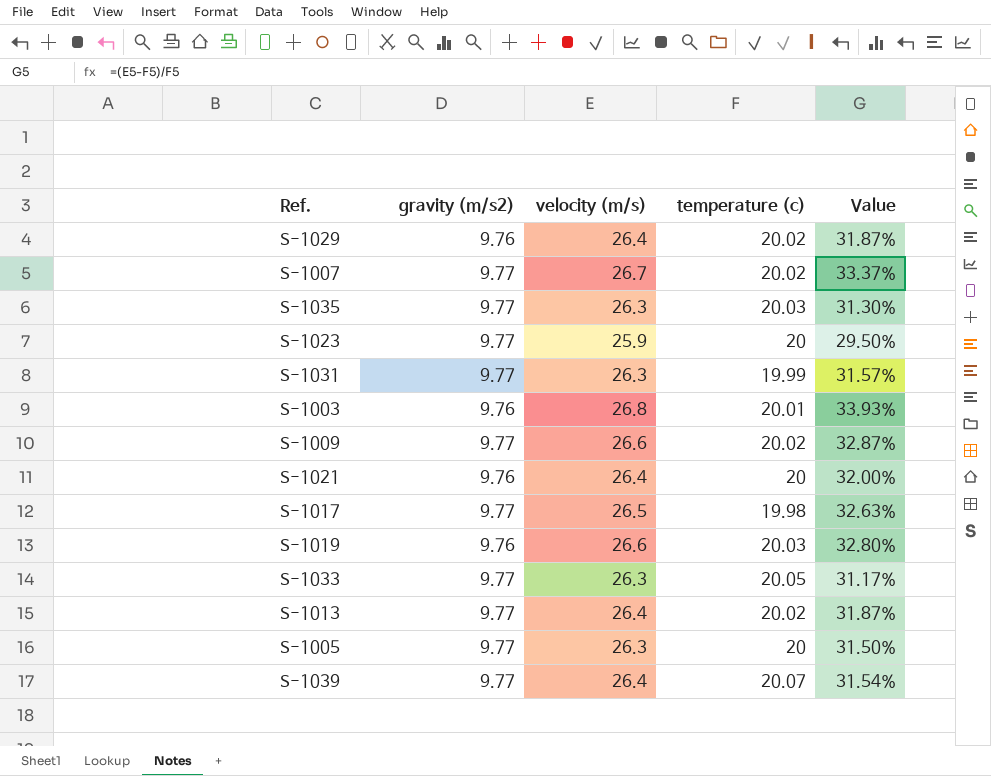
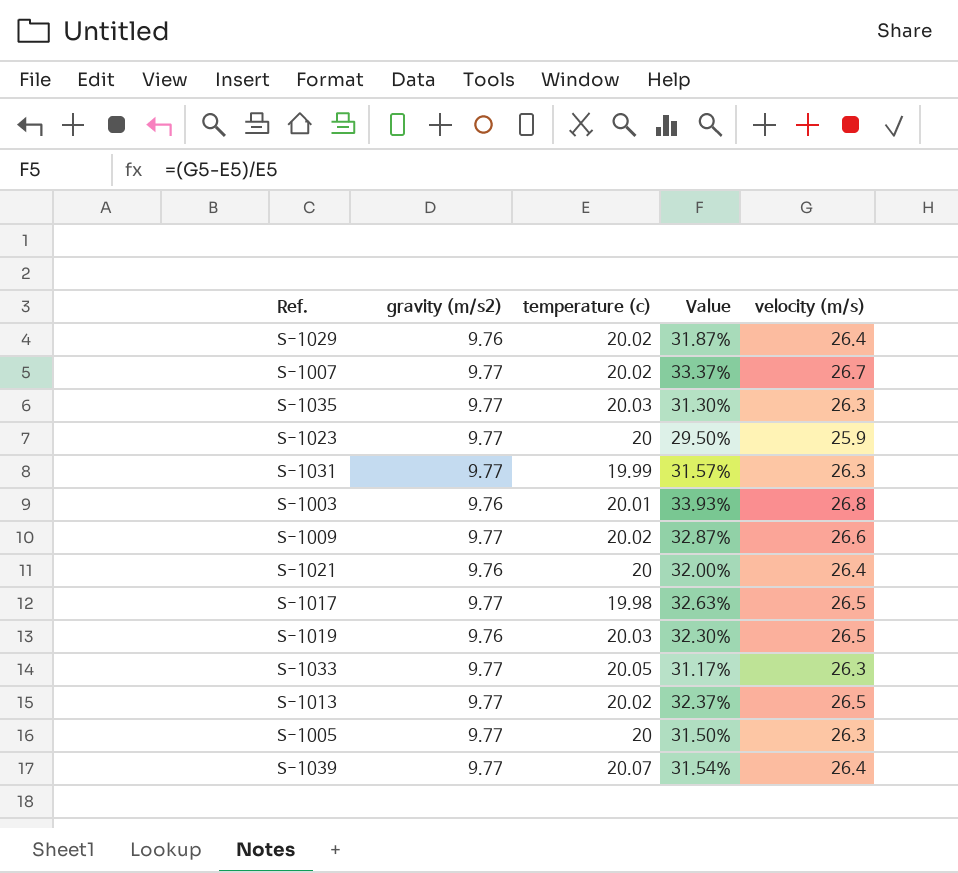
column velocity (m/s) | position: 3 -> 5
S-1019 | Value: 32.80% -> 32.30%
S-1019 | velocity (m/s): 26.6 -> 26.5
S-1013 | Value: 31.87% -> 32.37%
S-1013 | velocity (m/s): 26.4 -> 26.5

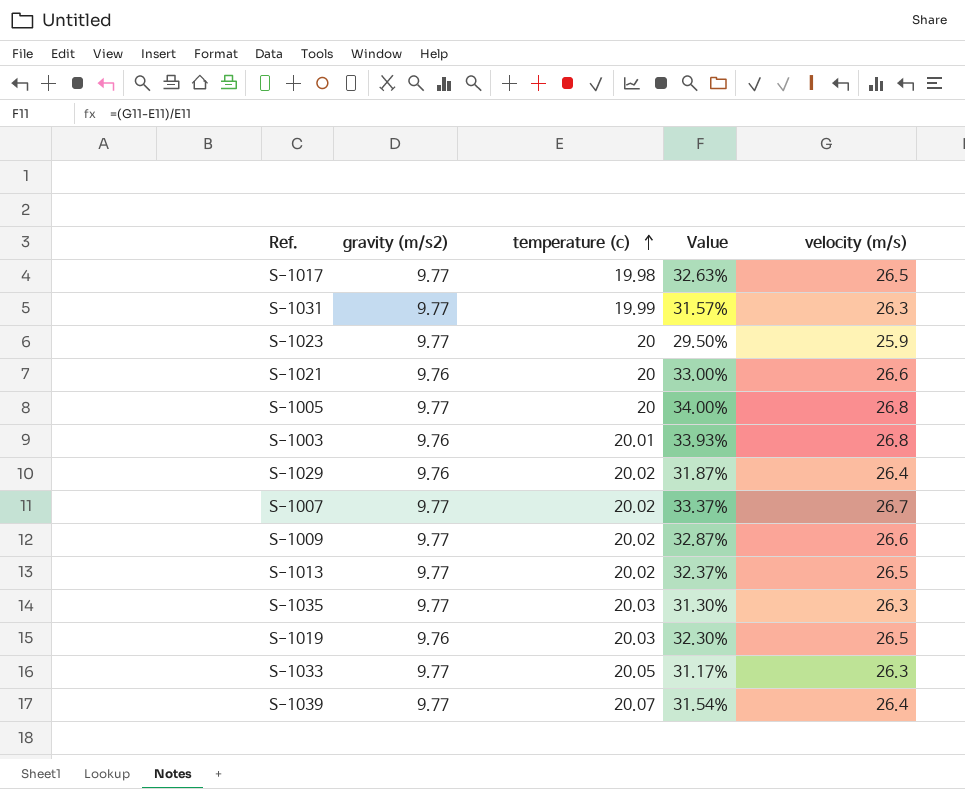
row order: none -> temperature (c) ascending
S-1021 | Value: 32.00% -> 33.00%
S-1021 | velocity (m/s): 26.4 -> 26.6
S-1005 | Value: 31.50% -> 34.00%
S-1005 | velocity (m/s): 26.3 -> 26.8

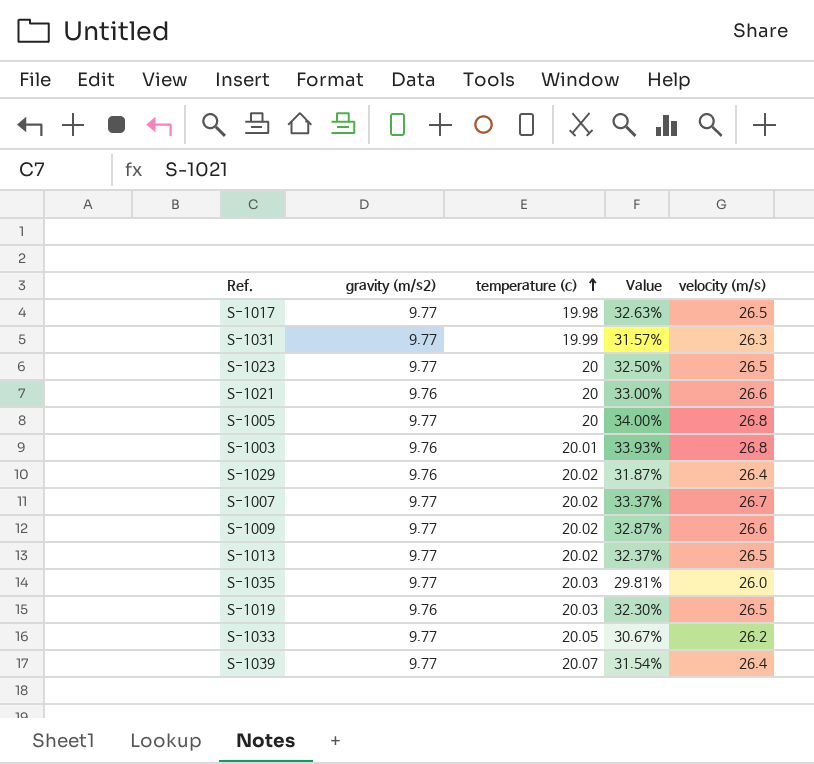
S-1023 | Value: 29.50% -> 32.50%
S-1023 | velocity (m/s): 25.9 -> 26.5
S-1035 | Value: 31.30% -> 29.81%
S-1035 | velocity (m/s): 26.3 -> 26.0
S-1033 | Value: 31.17% -> 30.67%
S-1033 | velocity (m/s): 26.3 -> 26.2

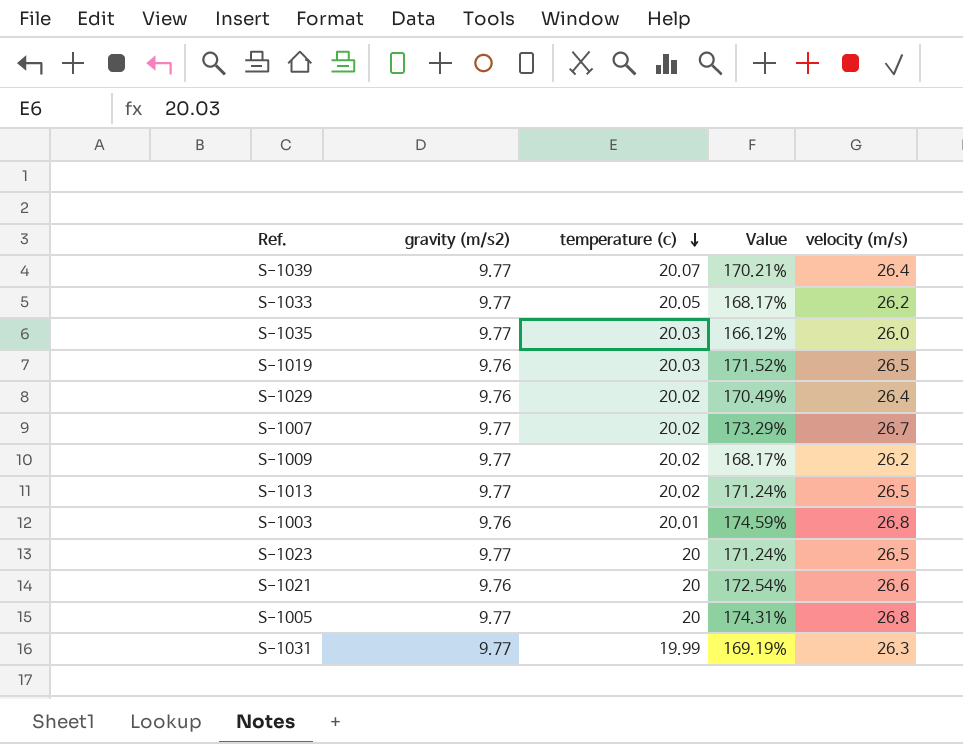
row order: temperature (c) ascending -> temperature (c) descending
column Value | formula: ([velocity (m/s)] - [temperature (c)]) / [temperature (c)] -> ([velocity (m/s)] - [gravity (m/s2)]) / [gravity (m/s2)]
row S-1017: 9.77 | 19.98 | 32.63% | 26.5 -> none
S-1009 | velocity (m/s): 26.6 -> 26.2

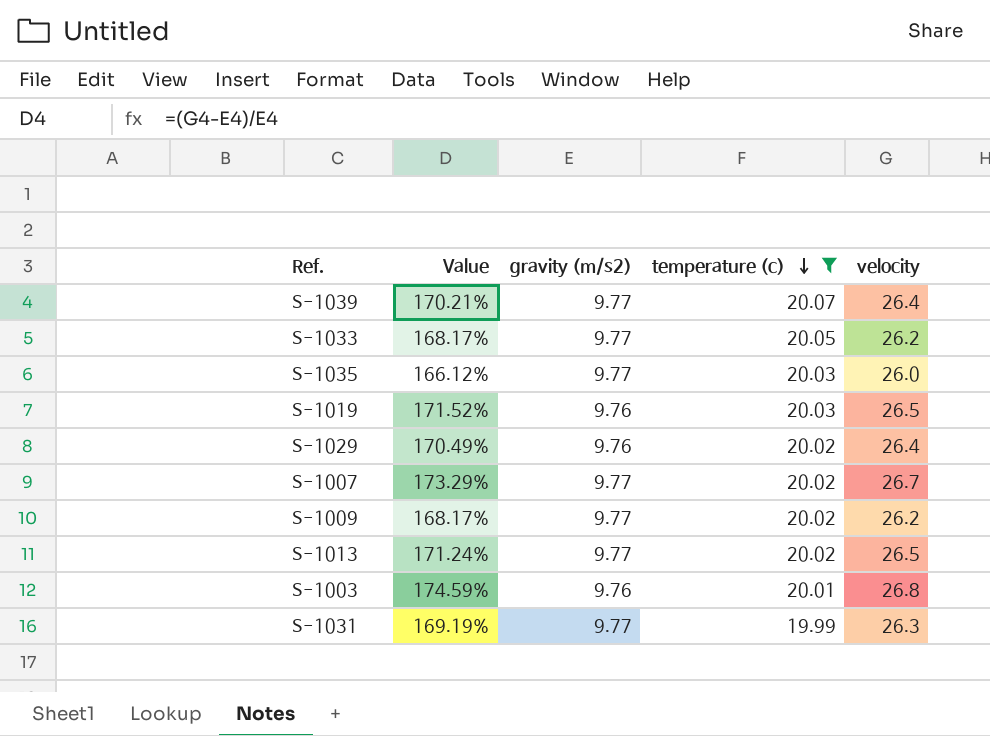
filter: none -> temperature (c) != 20
column Value | position: 4 -> 2
column name: velocity (m/s) -> velocity

